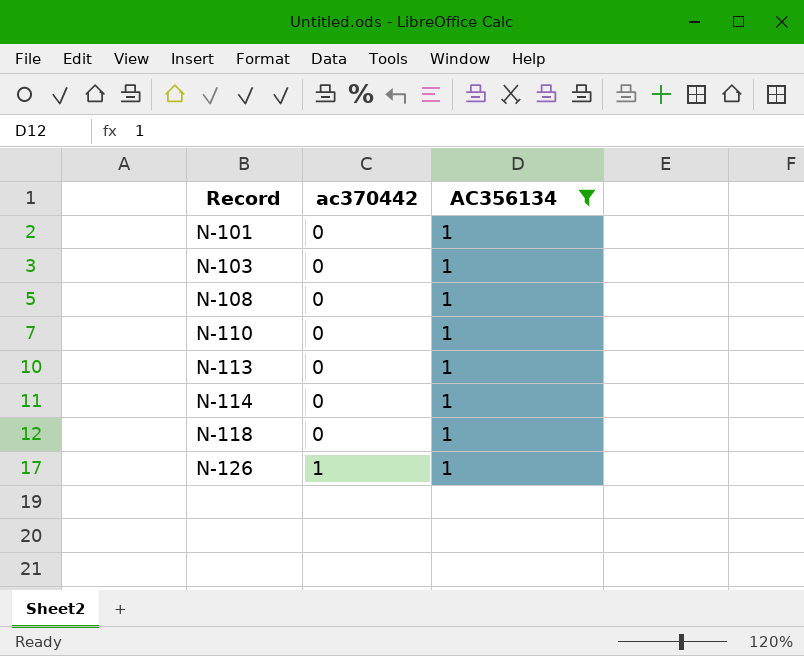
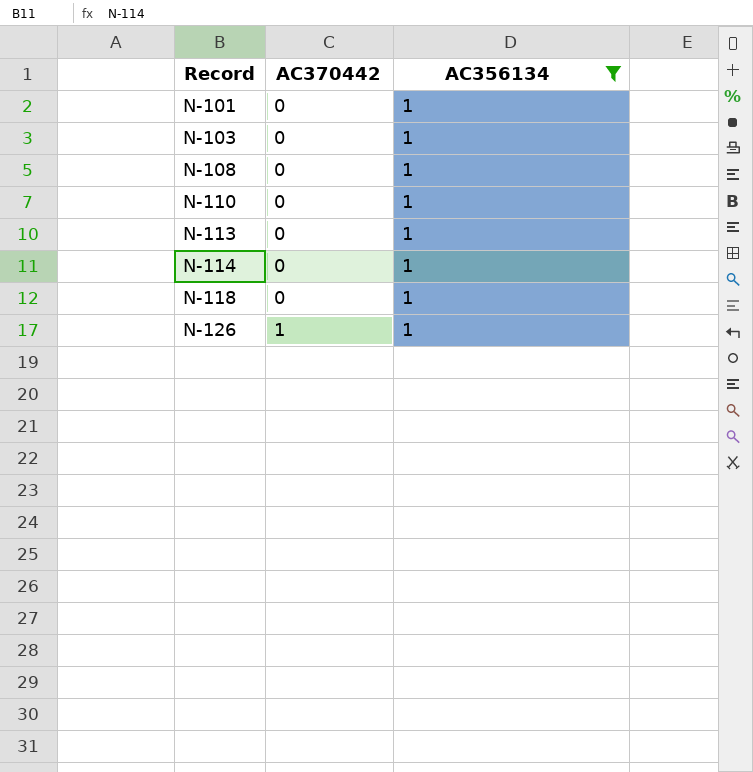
column name: ac370442 -> AC370442

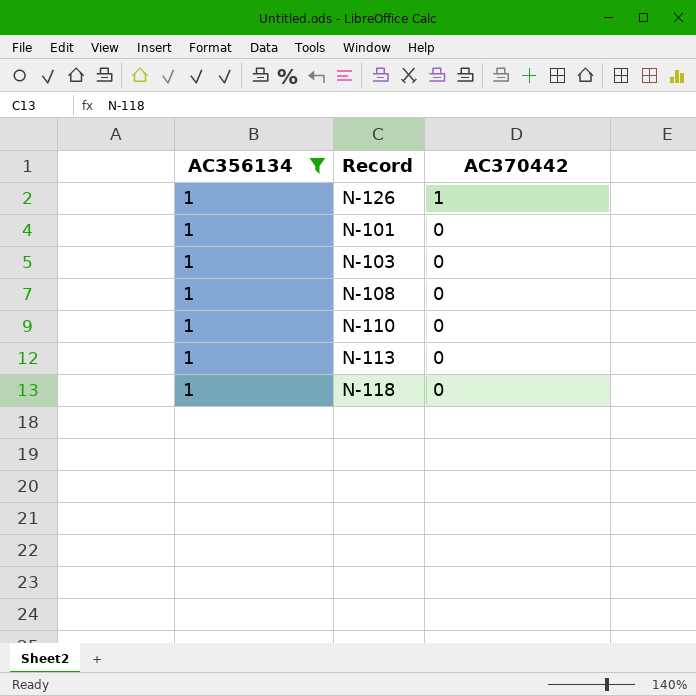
row order: Record ascending -> AC370442 descending
column AC356134 | position: 3 -> 1
row N-114: 0 | 1 -> none

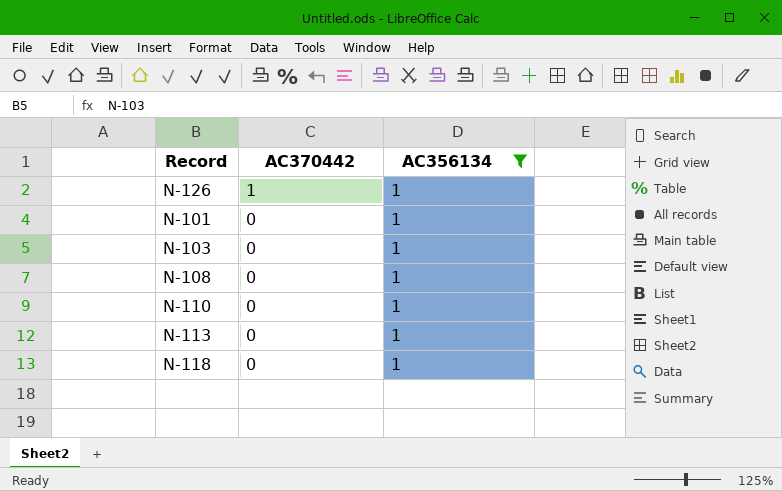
column AC356134 | position: 1 -> 3

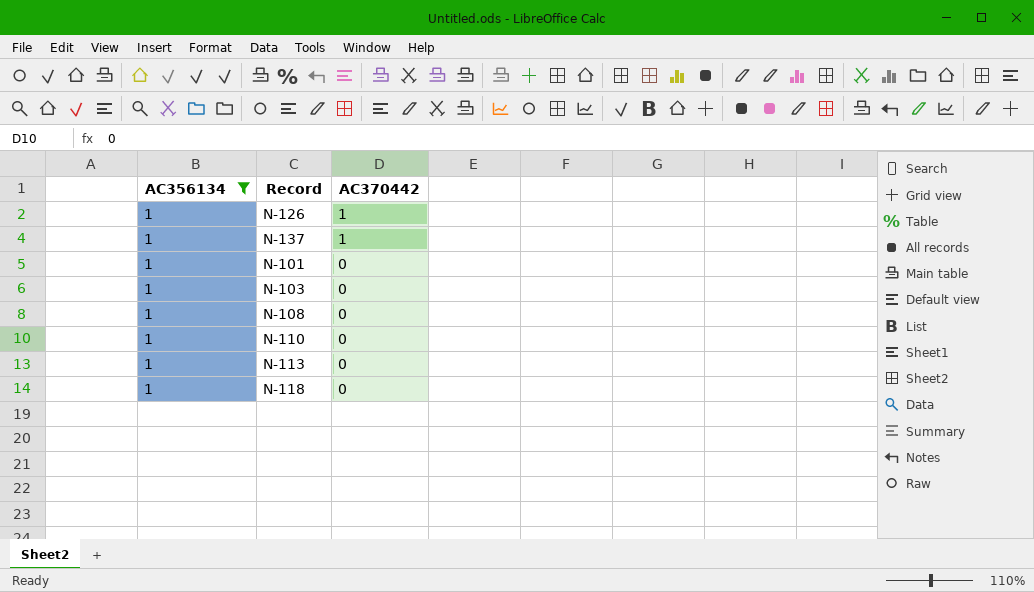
column AC356134 | position: 3 -> 1
row N-137: none -> 1 | 1

